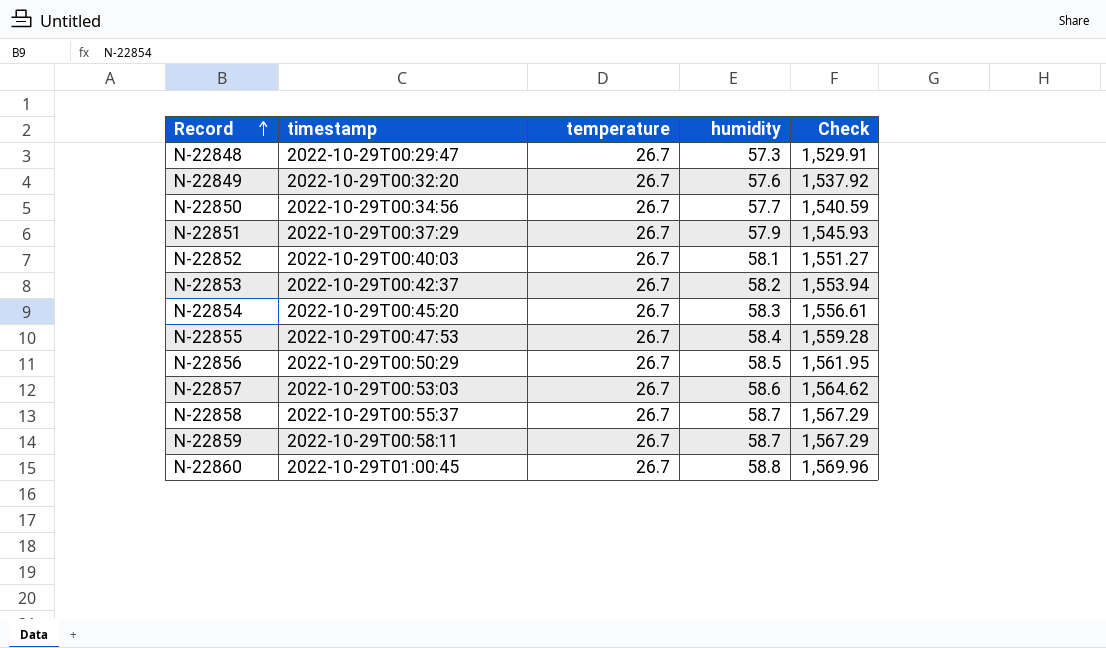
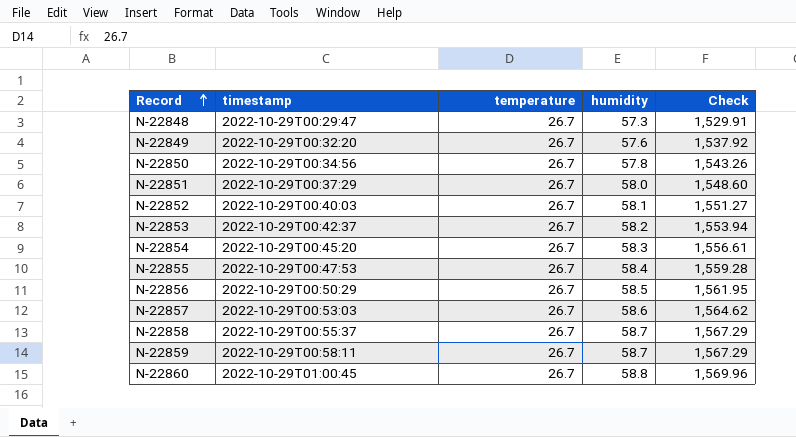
N-22850 | humidity: 57.7 -> 57.8
N-22850 | Check: 1,540.59 -> 1,543.26
N-22851 | humidity: 57.9 -> 58.0
N-22851 | Check: 1,545.93 -> 1,548.60

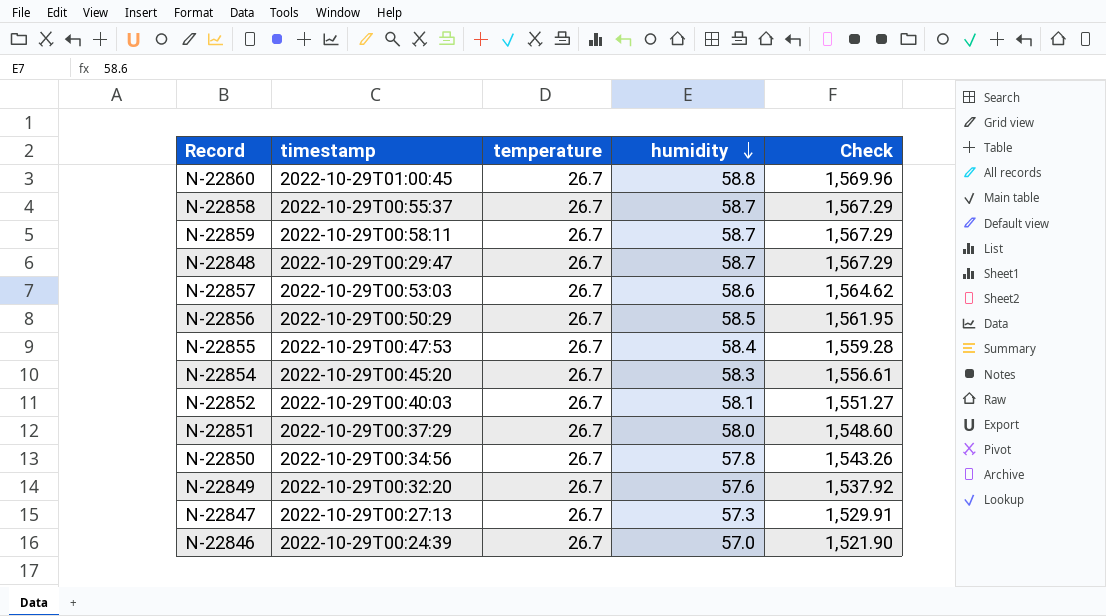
row order: Record ascending -> humidity descending
row N-22853: 2022-10-29T00:42:37 | 26.7 | 58.2 | 1,553.94 -> none
N-22848 | humidity: 57.3 -> 58.7
N-22848 | Check: 1,529.91 -> 1,567.29
row N-22847: none -> 2022-10-29T00:27:13 | 26.7 | 57.3 | 1,529.91
row N-22846: none -> 2022-10-29T00:24:39 | 26.7 | 57.0 | 1,521.90

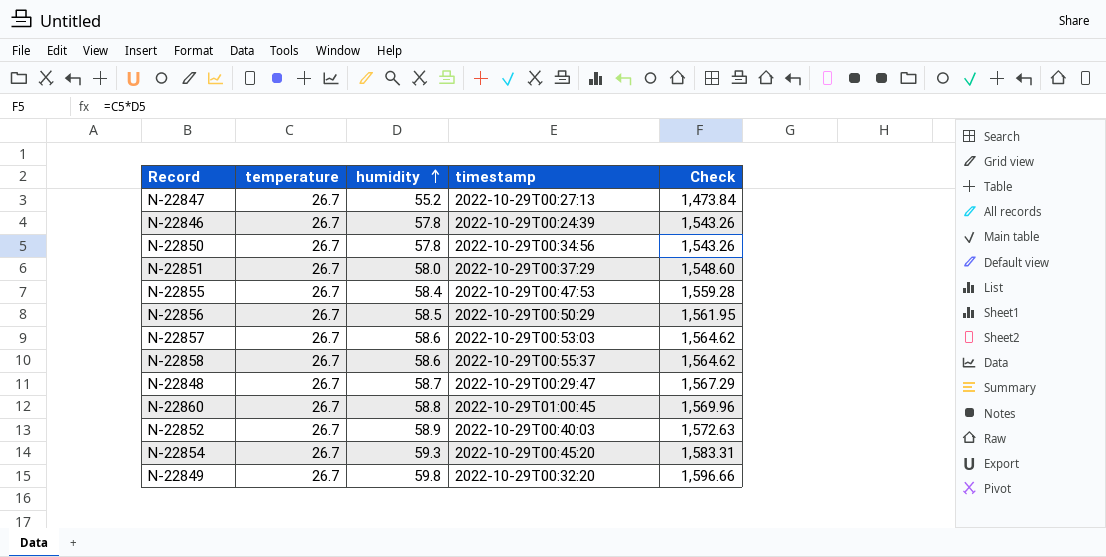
row order: humidity descending -> humidity ascending
column timestamp | position: 2 -> 4
row N-22859: 2022-10-29T00:58:11 | 26.7 | 58.7 | 1,567.29 -> none
N-22847 | humidity: 57.3 -> 55.2
N-22847 | Check: 1,529.91 -> 1,473.84
N-22846 | humidity: 57.0 -> 57.8
N-22846 | Check: 1,521.90 -> 1,543.26
N-22858 | humidity: 58.7 -> 58.6
N-22858 | Check: 1,567.29 -> 1,564.62
N-22852 | humidity: 58.1 -> 58.9
N-22852 | Check: 1,551.27 -> 1,572.63
N-22854 | humidity: 58.3 -> 59.3
N-22854 | Check: 1,556.61 -> 1,583.31
N-22849 | humidity: 57.6 -> 59.8
N-22849 | Check: 1,537.92 -> 1,596.66

